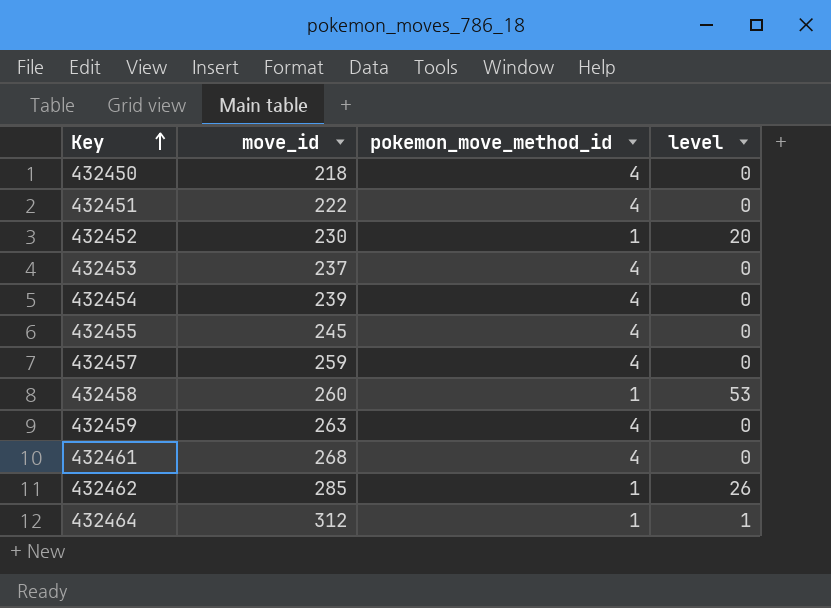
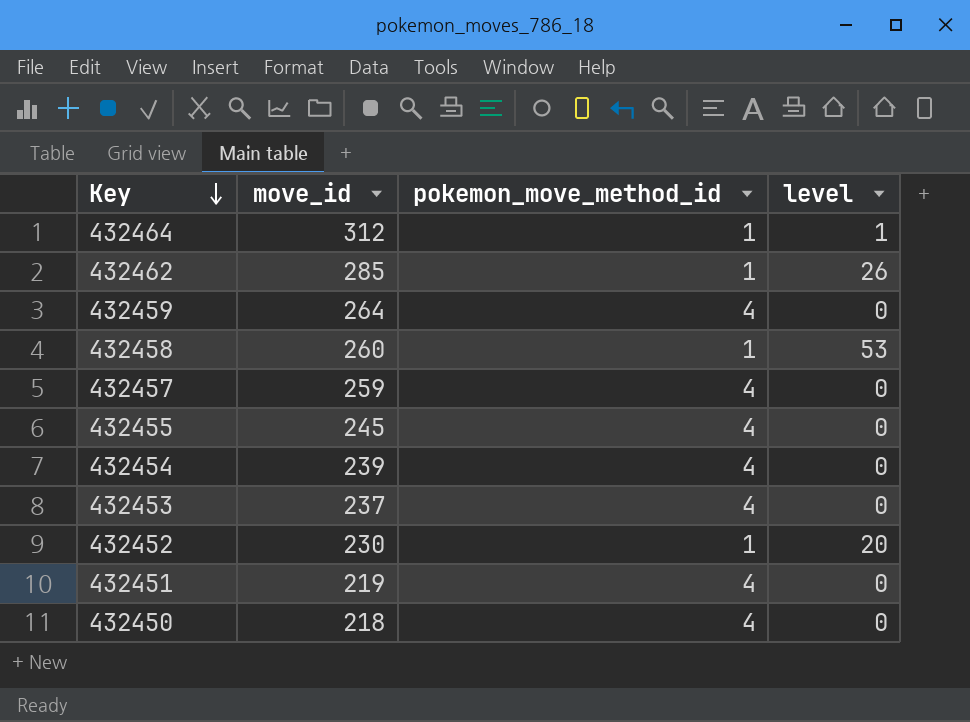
row order: Key ascending -> Key descending
row 432461: 268 | 4 | 0 -> none
432459 | move_id: 263 -> 264
432451 | move_id: 222 -> 219

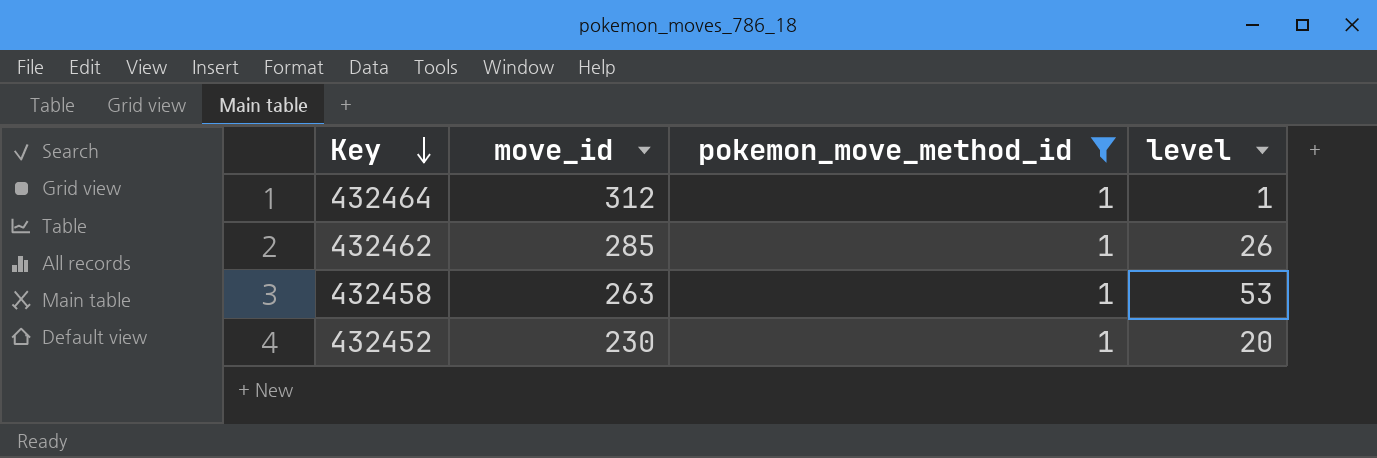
filter: none -> pokemon_move_method_id = 1
432458 | move_id: 260 -> 263

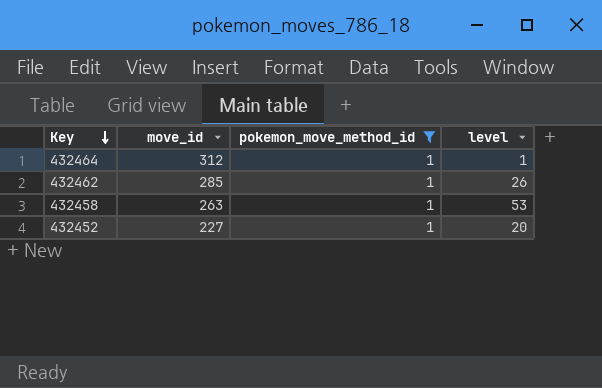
432452 | move_id: 230 -> 227

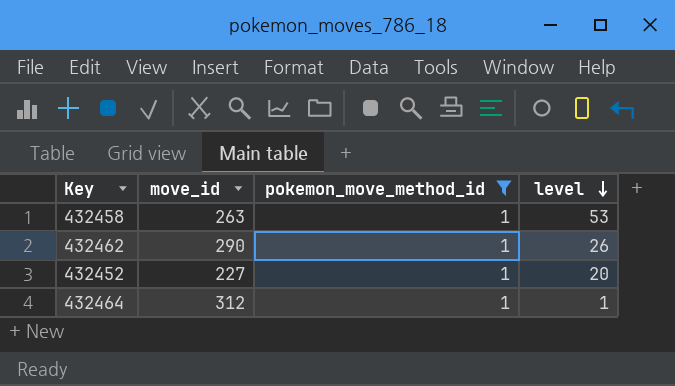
row order: Key descending -> level descending
432462 | move_id: 285 -> 290

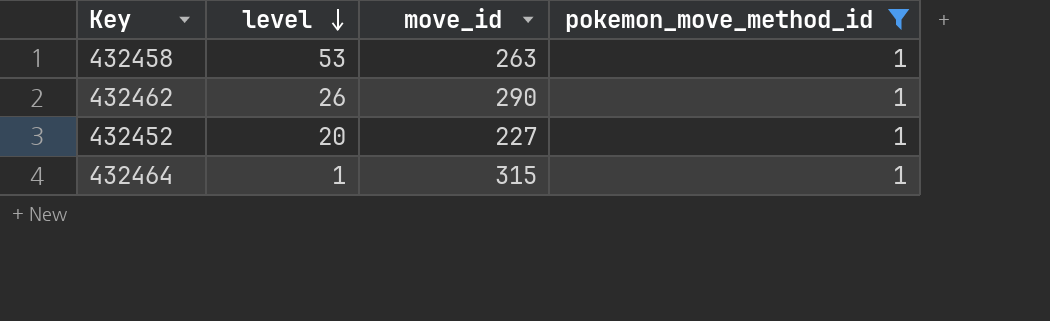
column level | position: 4 -> 2
432464 | move_id: 312 -> 315

